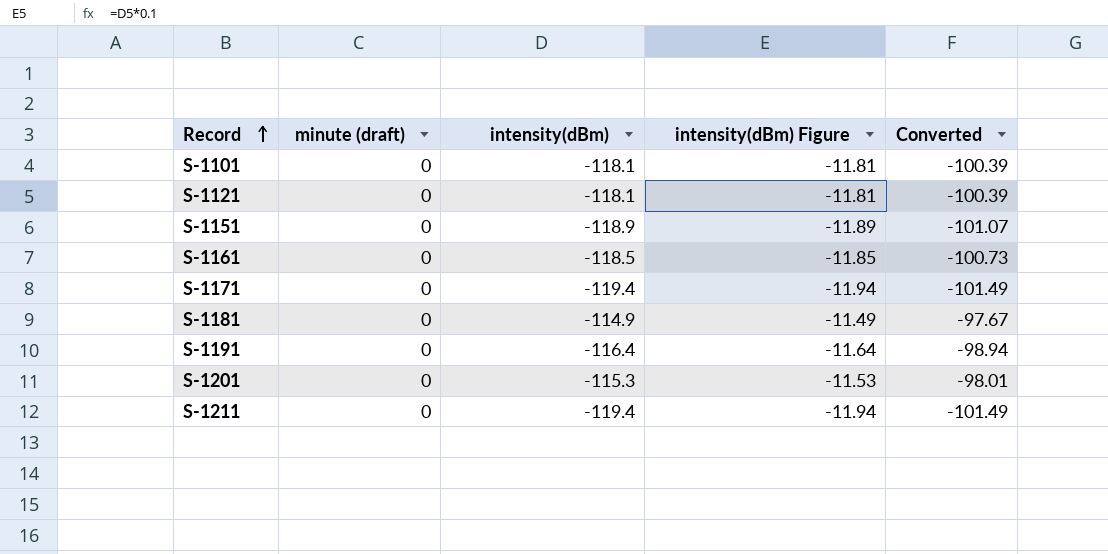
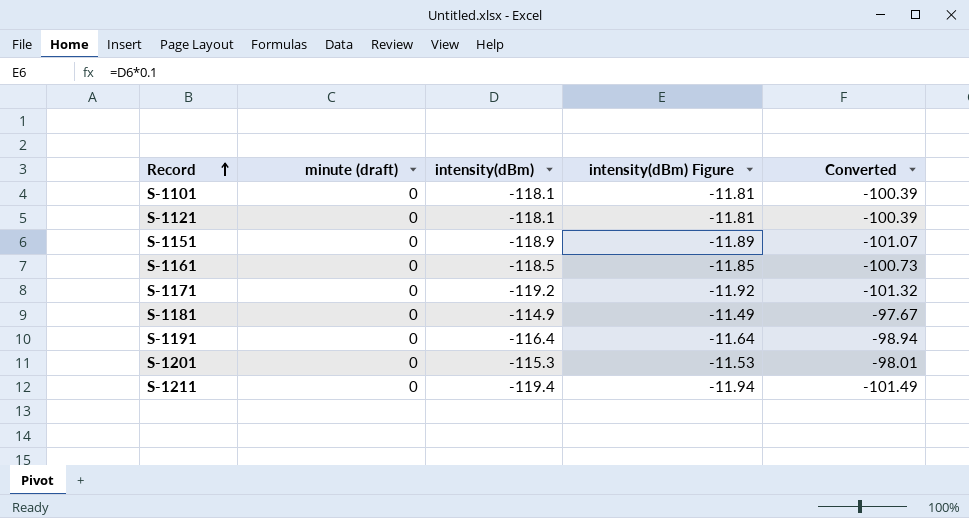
S-1171 | intensity(dBm): -119.4 -> -119.2
S-1171 | intensity(dBm) Figure: -11.94 -> -11.92
S-1171 | Converted: -101.49 -> -101.32

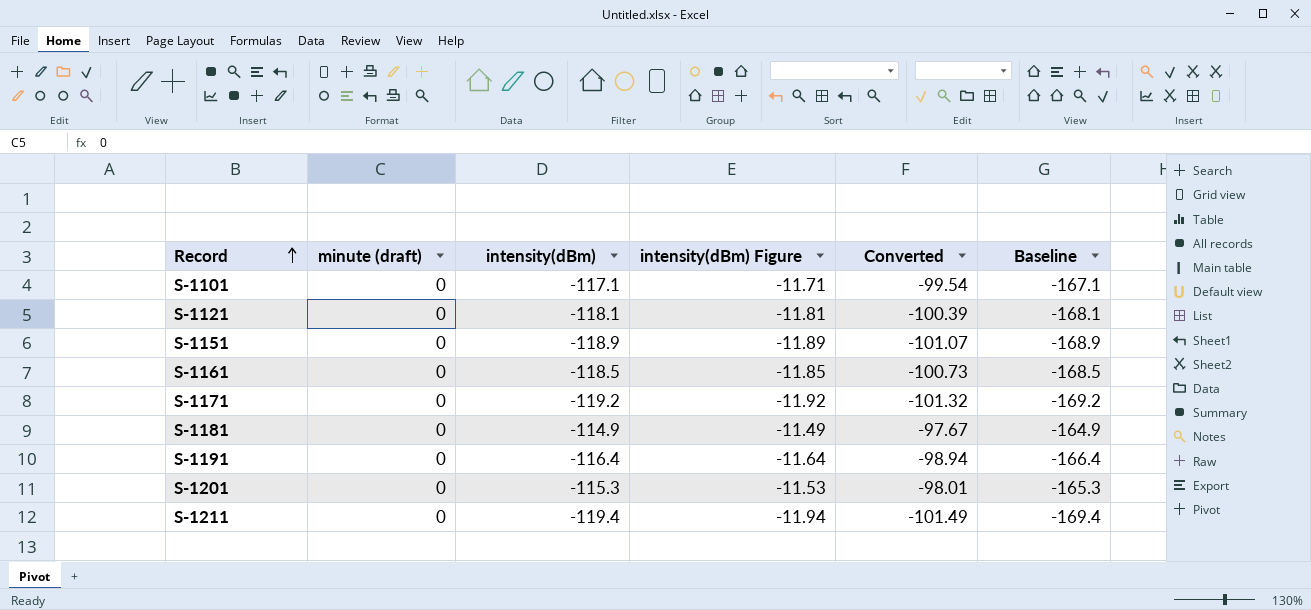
column Baseline | formula: none -> [intensity(dBm)] - 50
S-1101 | intensity(dBm): -118.1 -> -117.1
S-1101 | intensity(dBm) Figure: -11.81 -> -11.71
S-1101 | Converted: -100.39 -> -99.54

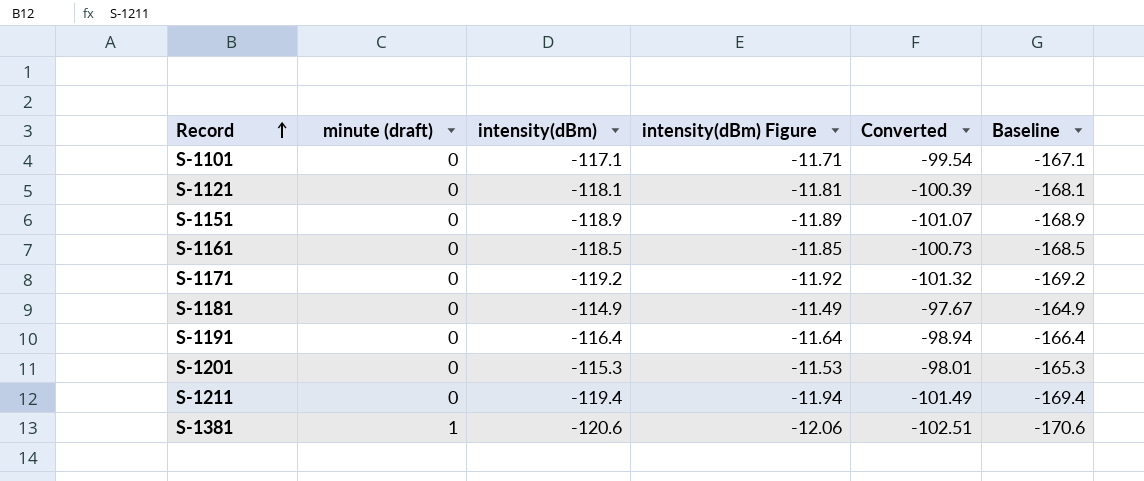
row S-1381: none -> 1 | -120.6 | -12.06 | -102.51 | -170.6

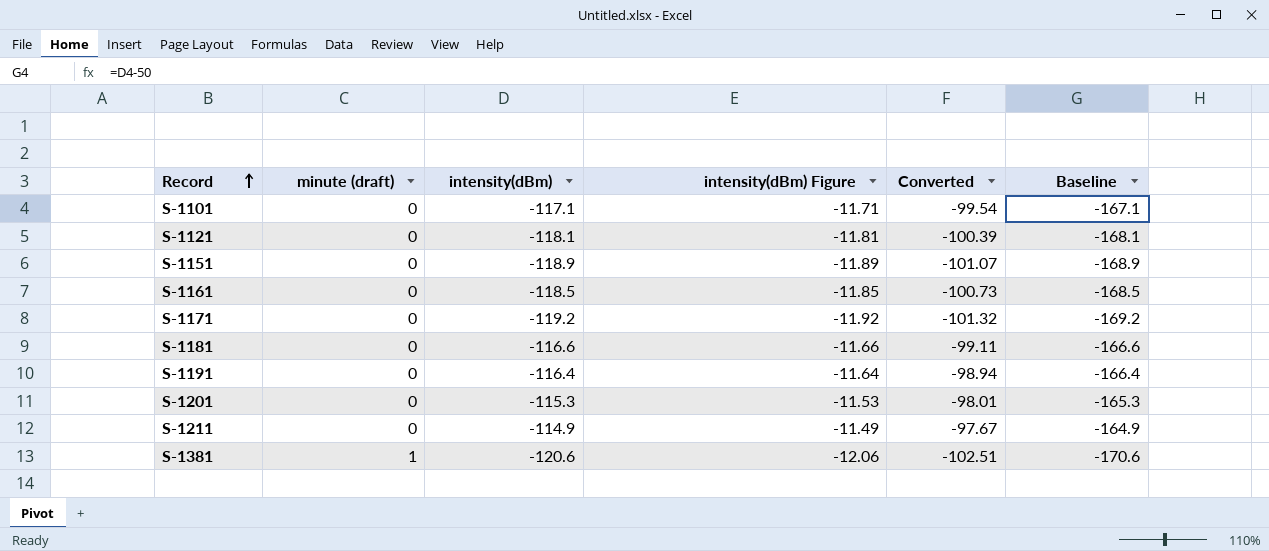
S-1181 | intensity(dBm): -114.9 -> -116.6
S-1181 | intensity(dBm) Figure: -11.49 -> -11.66
S-1181 | Converted: -97.67 -> -99.11
S-1181 | Baseline: -164.9 -> -166.6
S-1211 | intensity(dBm): -119.4 -> -114.9
S-1211 | intensity(dBm) Figure: -11.94 -> -11.49
S-1211 | Converted: -101.49 -> -97.67
S-1211 | Baseline: -169.4 -> -164.9

